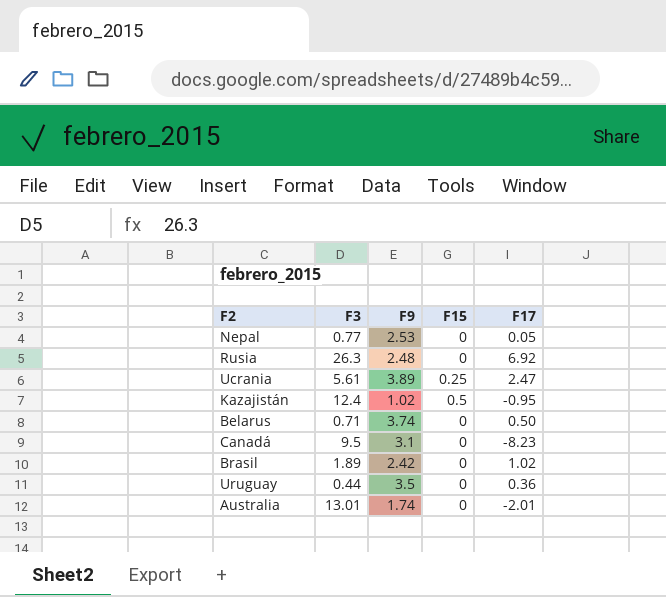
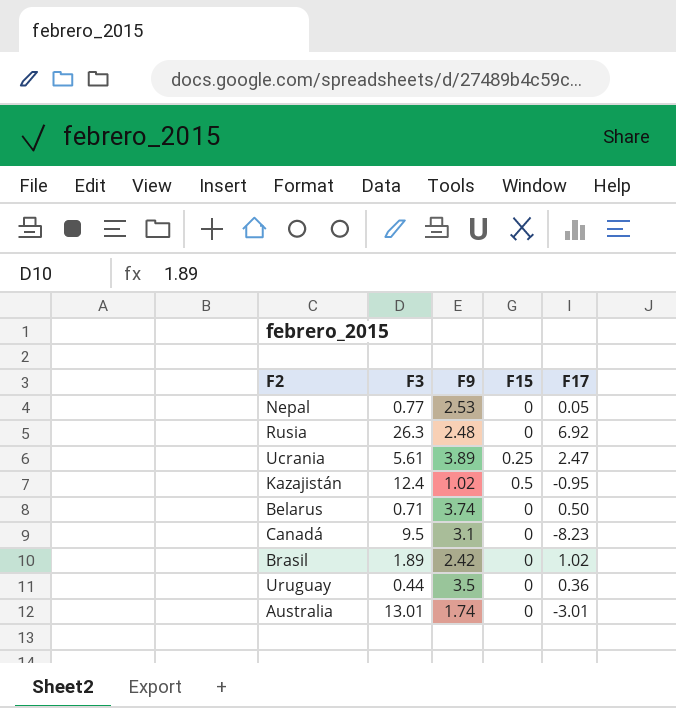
Australia | F17: -2.01 -> -3.01

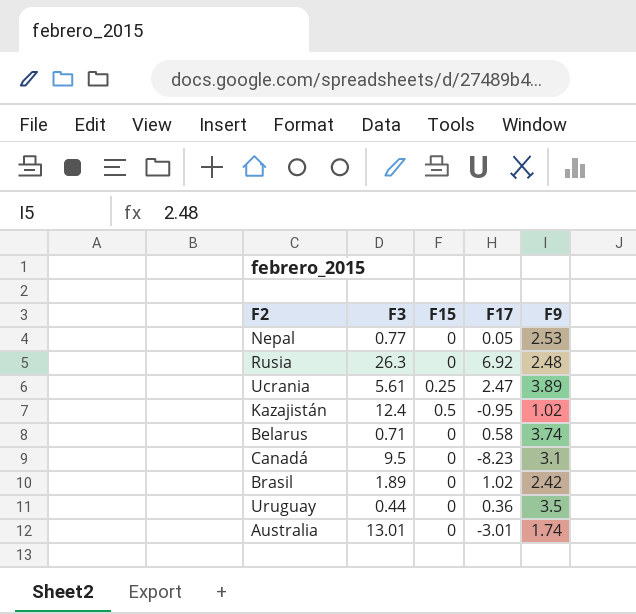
column F9 | position: 3 -> 5
Belarus | F17: 0.50 -> 0.58

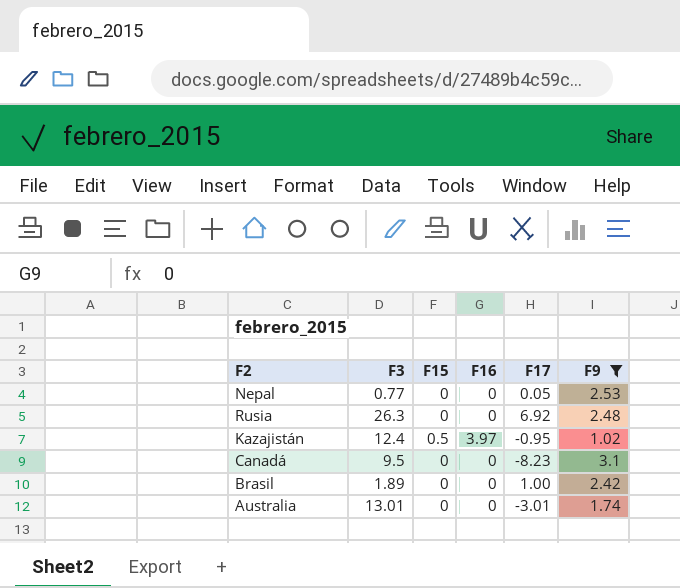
filter: none -> F9 <= 3.1
column F16 | position: none -> 4
Brasil | F17: 1.02 -> 1.00

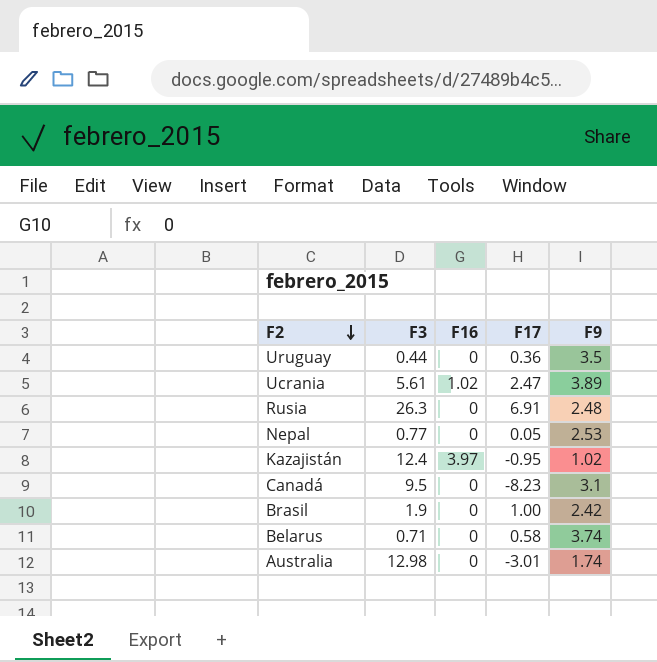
filter: F9 <= 3.1 -> none
row order: none -> F2 descending
column F15 | position: 3 -> none
Rusia | F17: 6.92 -> 6.91
Brasil | F3: 1.89 -> 1.9
Australia | F3: 13.01 -> 12.98

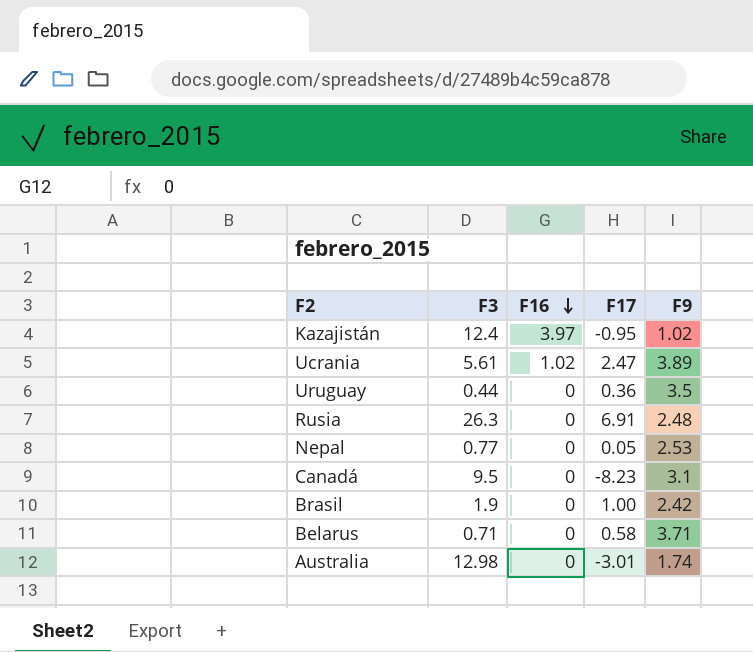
row order: F2 descending -> F16 descending
Belarus | F9: 3.74 -> 3.71

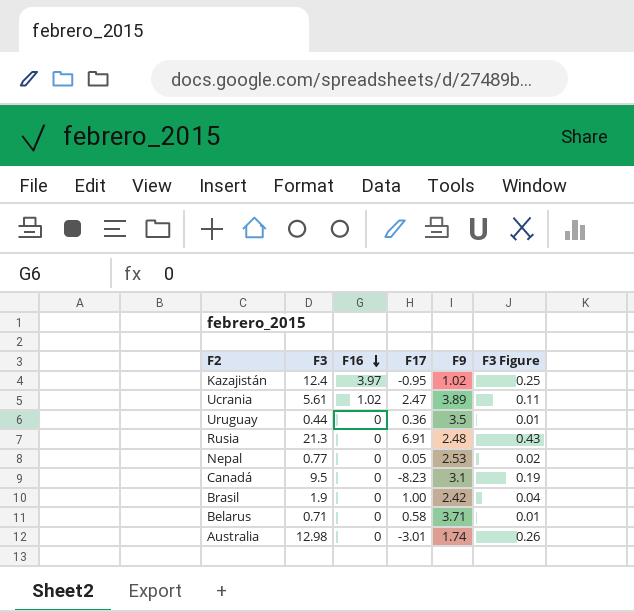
column F3 Figure | formula: none -> [F3] * 0.02
Rusia | F3: 26.3 -> 21.3

